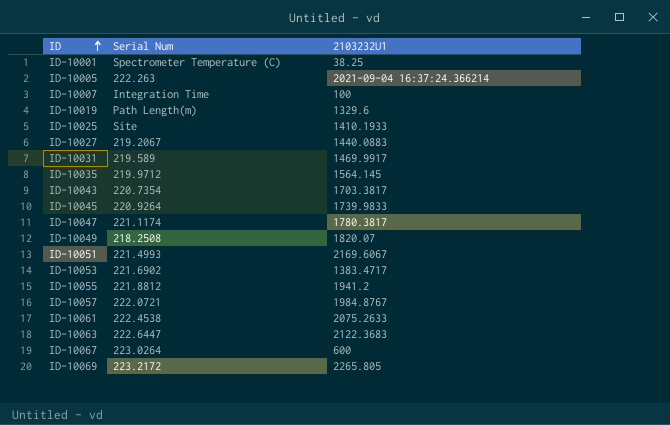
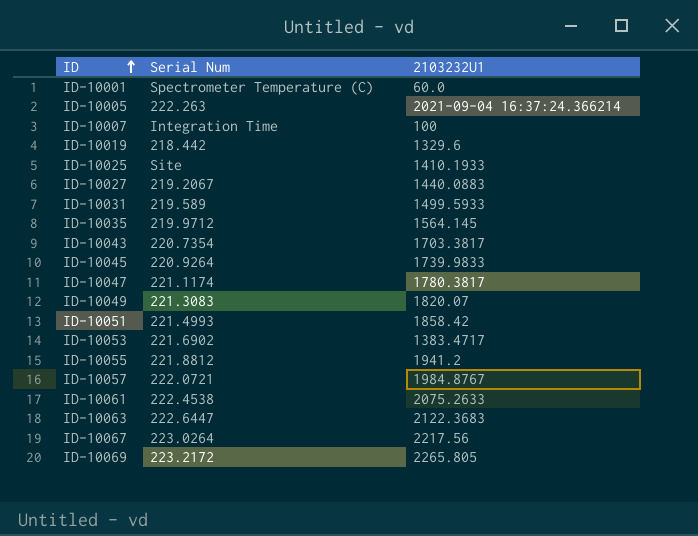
ID-10001 | 2103232U1: 38.25 -> 60.0
ID-10019 | Serial Num: Path Length(m) -> 218.442
ID-10031 | 2103232U1: 1469.9917 -> 1499.5933
ID-10049 | Serial Num: 218.2508 -> 221.3083
ID-10051 | 2103232U1: 2169.6067 -> 1858.42
ID-10067 | 2103232U1: 600 -> 2217.56

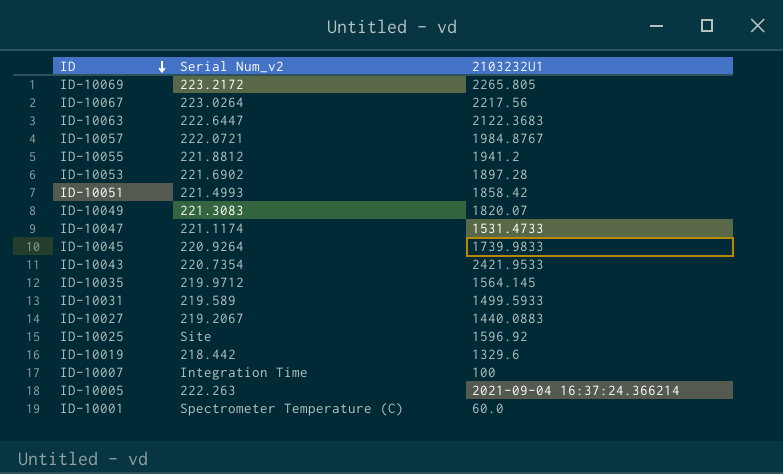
row order: ID ascending -> ID descending
column name: Serial Num -> Serial Num_v2
row ID-10061: 222.4538 | 2075.2633 -> none
ID-10053 | 2103232U1: 1383.4717 -> 1897.28
ID-10047 | 2103232U1: 1780.3817 -> 1531.4733
ID-10043 | 2103232U1: 1703.3817 -> 2421.9533
ID-10025 | 2103232U1: 1410.1933 -> 1596.92

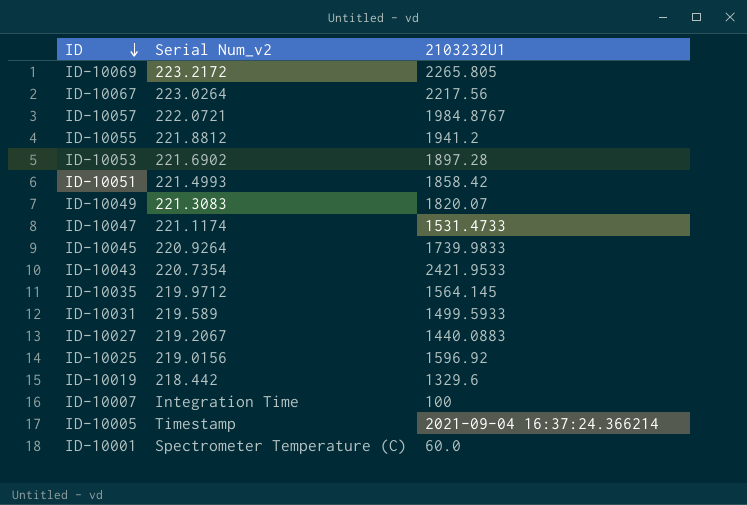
row ID-10063: 222.6447 | 2122.3683 -> none
ID-10025 | Serial Num_v2: Site -> 219.0156
ID-10005 | Serial Num_v2: 222.263 -> Timestamp

